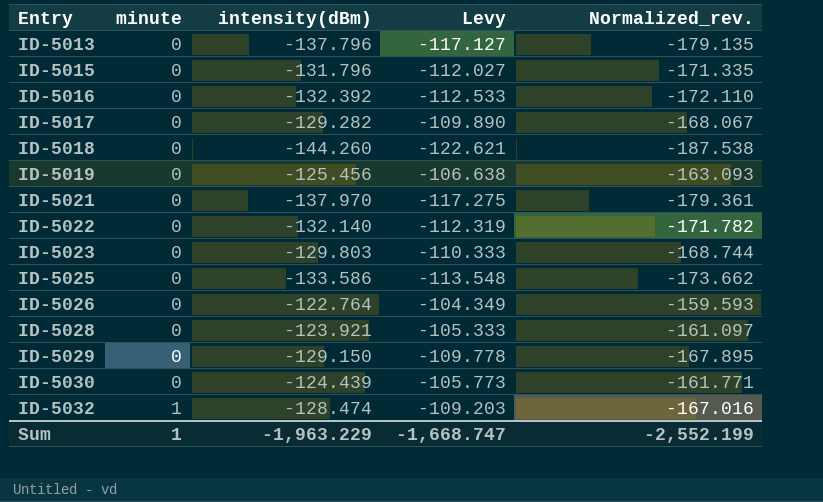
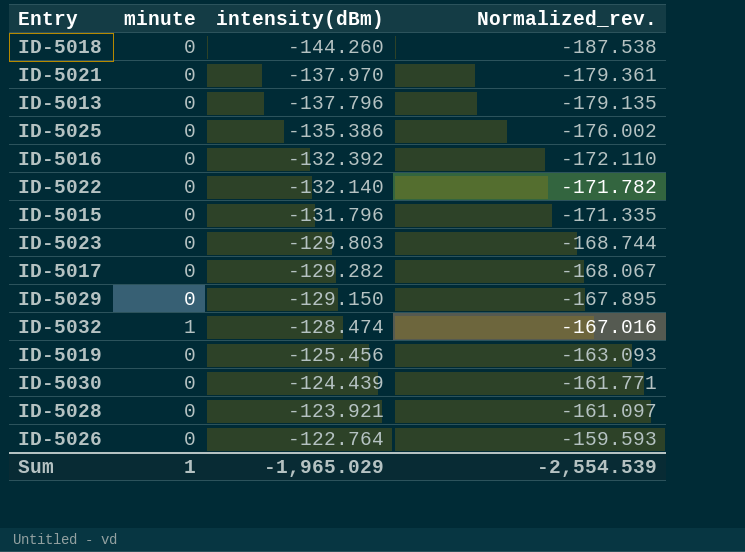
row order: Entry ascending -> intensity(dBm) ascending
column Levy | formula: [intensity(dBm)] * 0.85 -> none
ID-5025 | intensity(dBm): -133.586 -> -135.386
ID-5025 | Normalized_rev.: -173.662 -> -176.002
Sum | intensity(dBm): -1,963.229 -> -1,965.029
Sum | Normalized_rev.: -2,552.199 -> -2,554.539

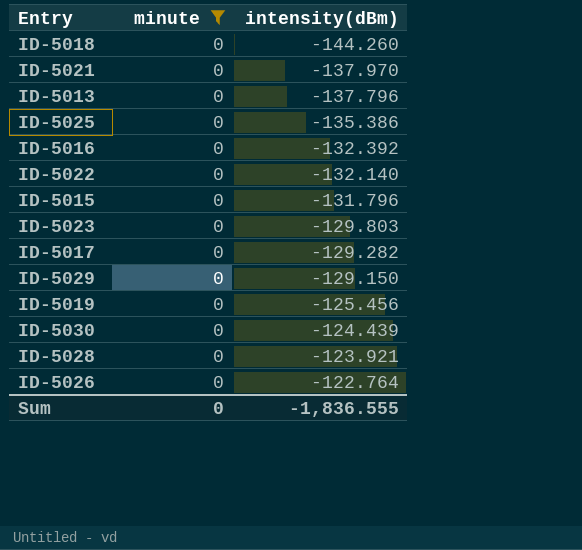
filter: none -> minute = 0
column Normalized_rev. | formula: [intensity(dBm)] * 1.3 -> none
Sum | minute: 1 -> 0
Sum | intensity(dBm): -1,965.029 -> -1,836.555

